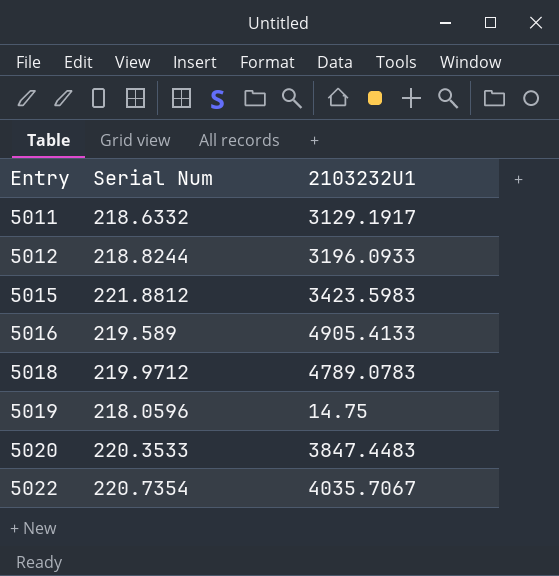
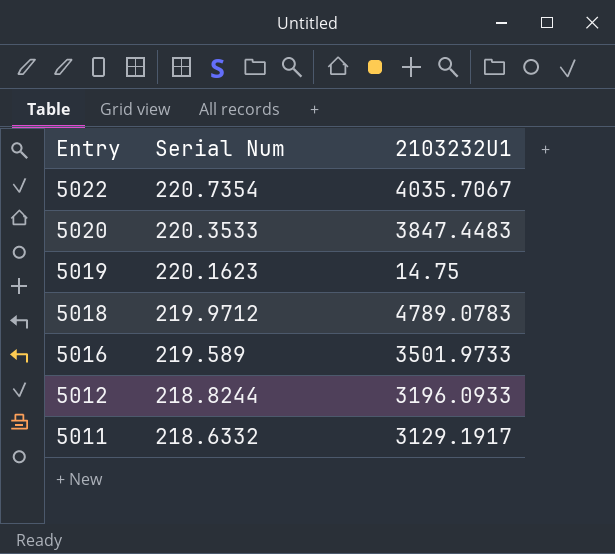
row order: Entry ascending -> Entry descending
row 5015: 221.8812 | 3423.5983 -> none
5019 | Serial Num: 218.0596 -> 220.1623
5016 | 2103232U1: 4905.4133 -> 3501.9733

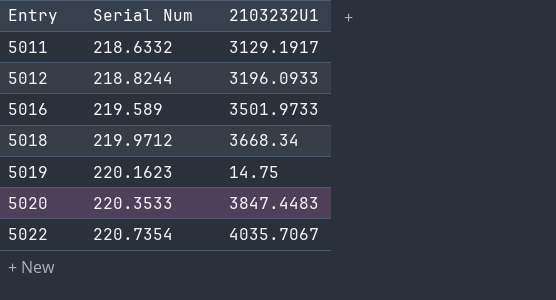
row order: Entry descending -> Entry ascending
5018 | 2103232U1: 4789.0783 -> 3668.34

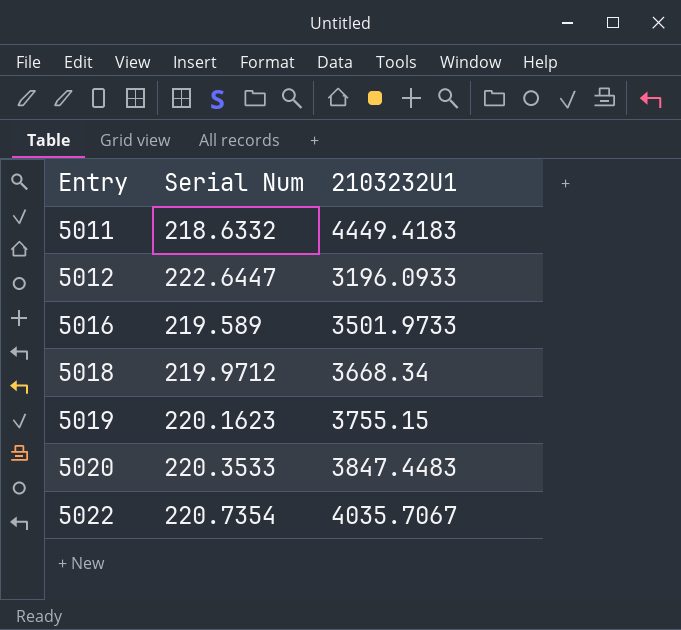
5011 | 2103232U1: 3129.1917 -> 4449.4183
5012 | Serial Num: 218.8244 -> 222.6447
5019 | 2103232U1: 14.75 -> 3755.15

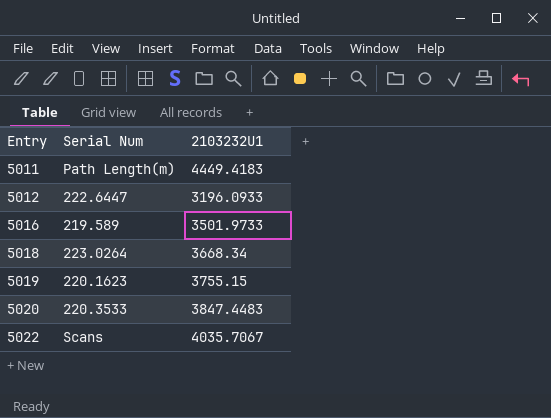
5011 | Serial Num: 218.6332 -> Path Length(m)
5018 | Serial Num: 219.9712 -> 223.0264
5022 | Serial Num: 220.7354 -> Scans

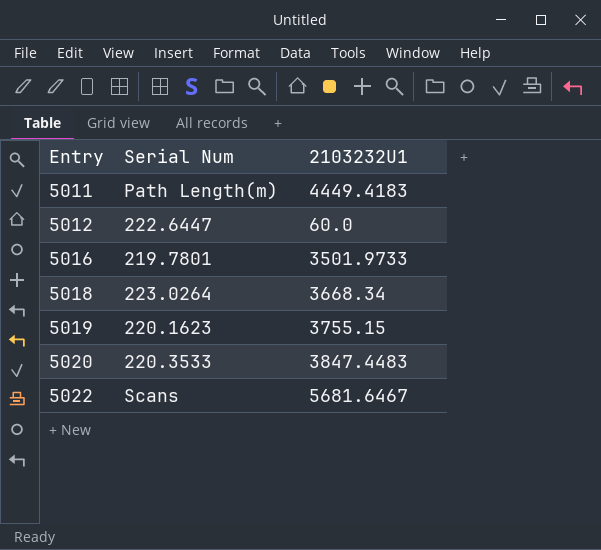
5012 | 2103232U1: 3196.0933 -> 60.0
5016 | Serial Num: 219.589 -> 219.7801
5022 | 2103232U1: 4035.7067 -> 5681.6467

